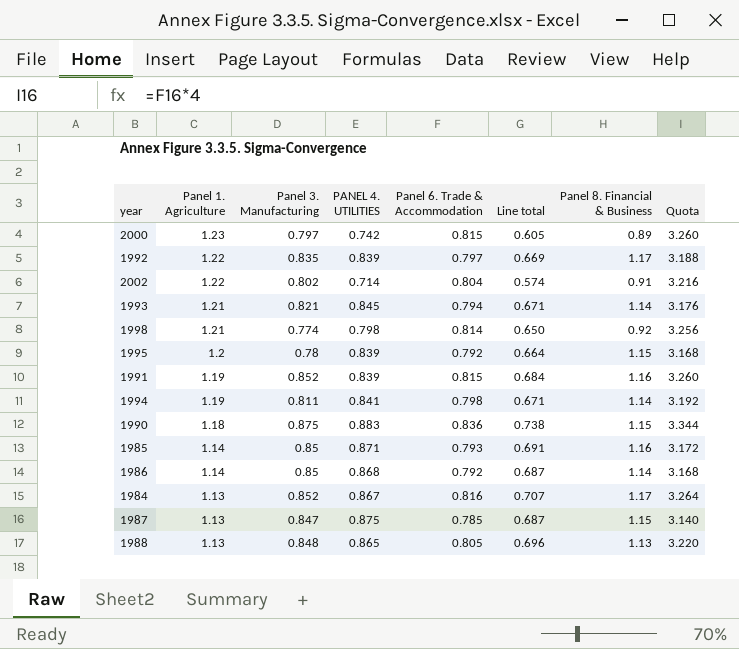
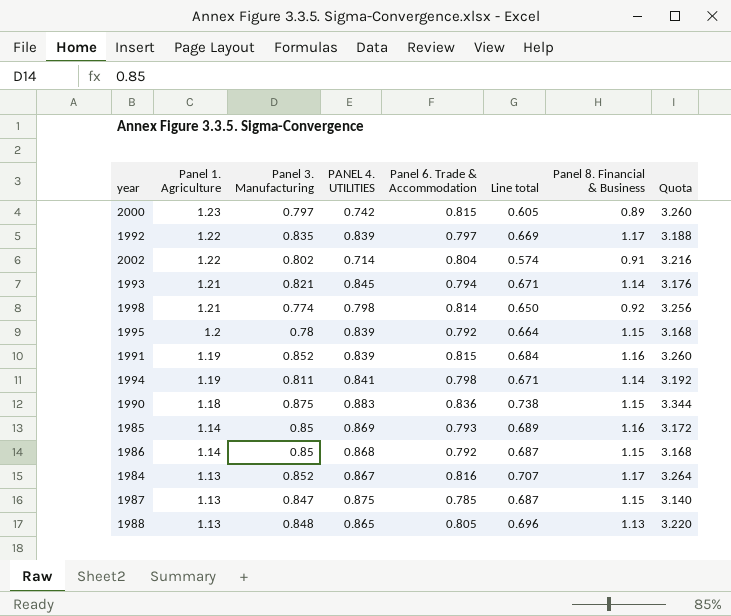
1985 | PANEL 4. UTILITIES: 0.871 -> 0.869
1985 | Line total: 0.691 -> 0.689
1986 | Panel 8. Financial & Business: 1.14 -> 1.15

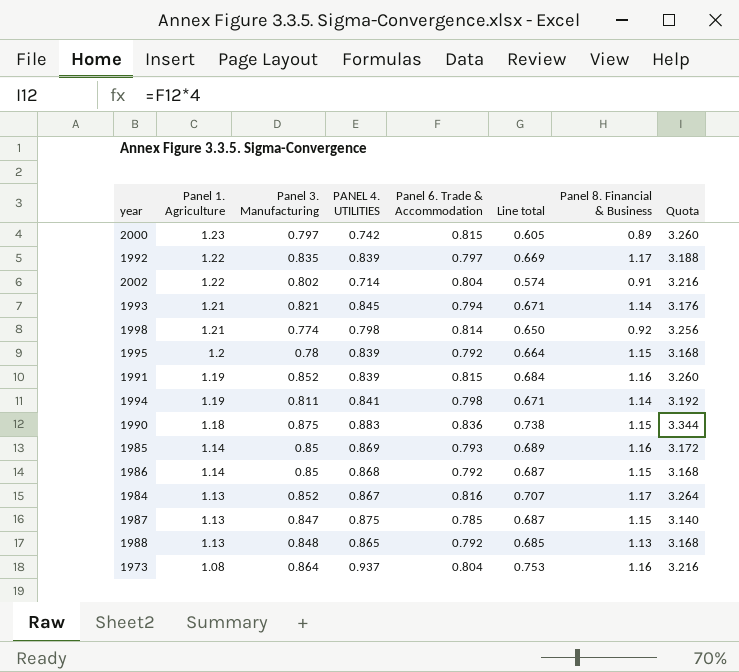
1988 | Panel 6. Trade & Accommodation: 0.805 -> 0.792
1988 | Line total: 0.696 -> 0.685
1988 | Quota: 3.220 -> 3.168
row 1973: none -> 1.08 | 0.864 | 0.937 | 0.804 | 0.753 | 1.16 | 3.216

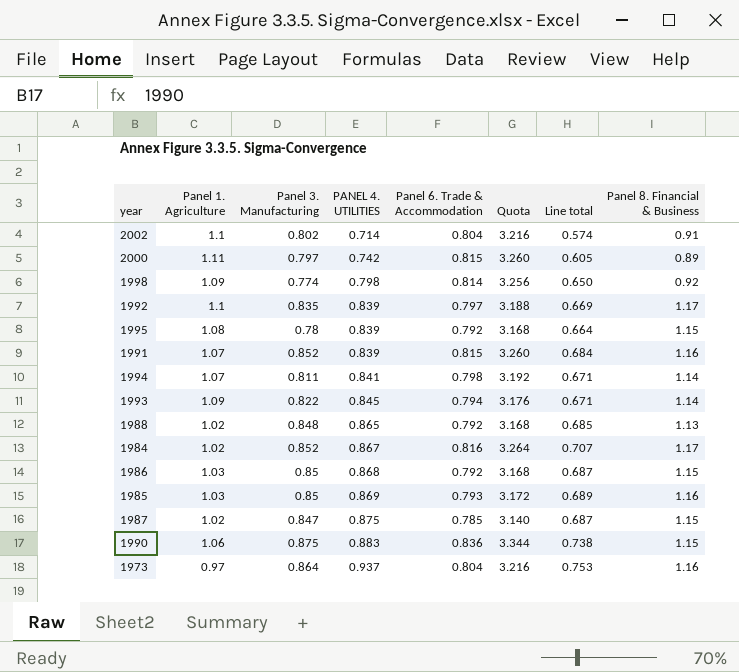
row order: Panel 1. Agriculture descending -> PANEL 4. UTILITIES ascending
column Quota | position: 8 -> 6
2002 | Panel 1. Agriculture: 1.22 -> 1.1
2000 | Panel 1. Agriculture: 1.23 -> 1.11
1998 | Panel 1. Agriculture: 1.21 -> 1.09
1992 | Panel 1. Agriculture: 1.22 -> 1.1
1995 | Panel 1. Agriculture: 1.2 -> 1.08
1991 | Panel 1. Agriculture: 1.19 -> 1.07
1994 | Panel 1. Agriculture: 1.19 -> 1.07
1993 | Panel 1. Agriculture: 1.21 -> 1.09
1993 | Panel 3. Manufacturing: 0.821 -> 0.822
1988 | Panel 1. Agriculture: 1.13 -> 1.02
1984 | Panel 1. Agriculture: 1.13 -> 1.02
1986 | Panel 1. Agriculture: 1.14 -> 1.03
1985 | Panel 1. Agriculture: 1.14 -> 1.03
1987 | Panel 1. Agriculture: 1.13 -> 1.02
1990 | Panel 1. Agriculture: 1.18 -> 1.06
1973 | Panel 1. Agriculture: 1.08 -> 0.97

